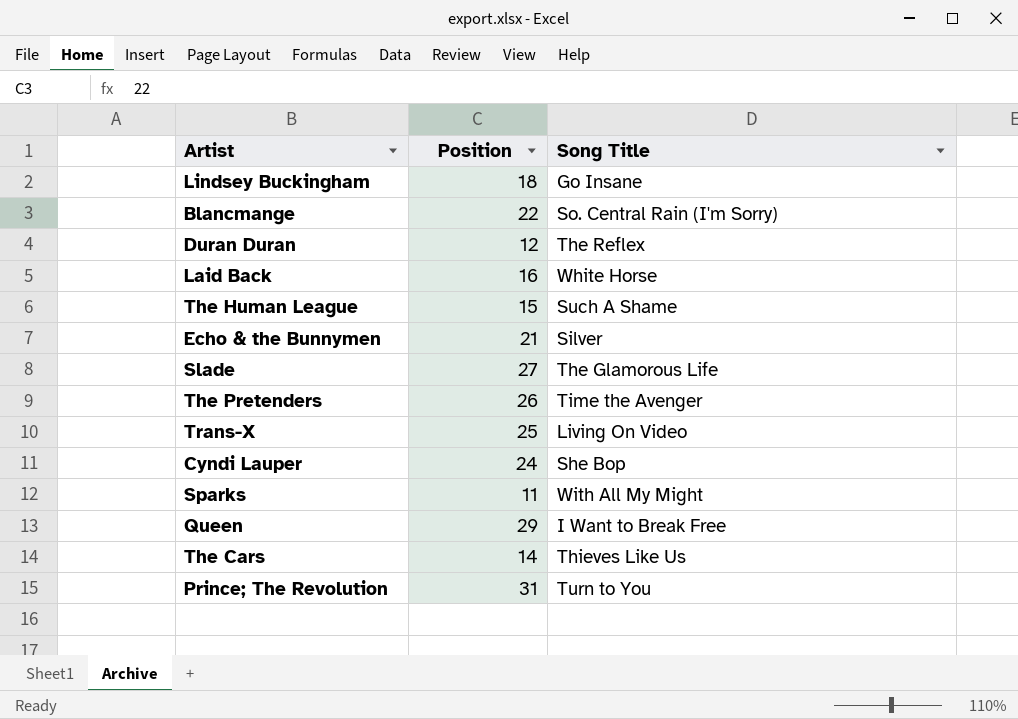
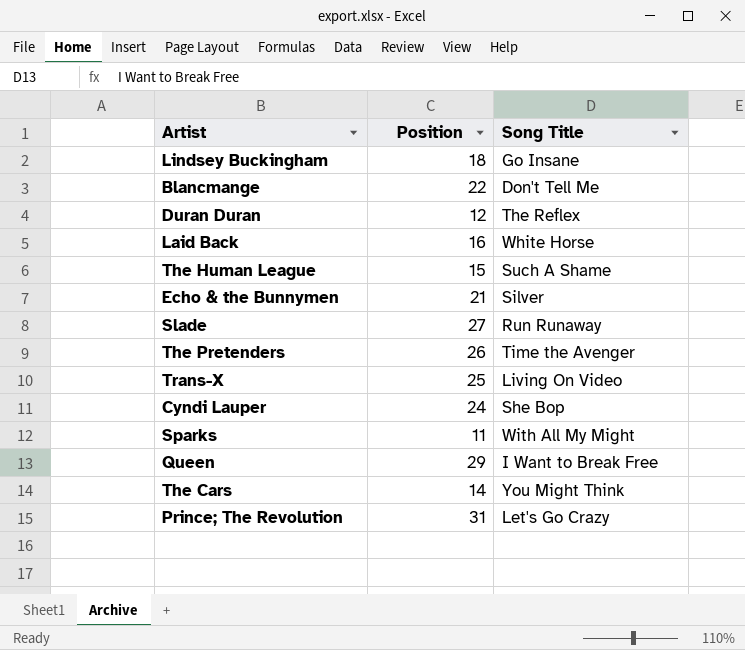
Blancmange | Song Title: So. Central Rain (I'm Sorry) -> Don't Tell Me
Slade | Song Title: The Glamorous Life -> Run Runaway
The Cars | Song Title: Thieves Like Us -> You Might Think
Prince; The Revolution | Song Title: Turn to You -> Let's Go Crazy

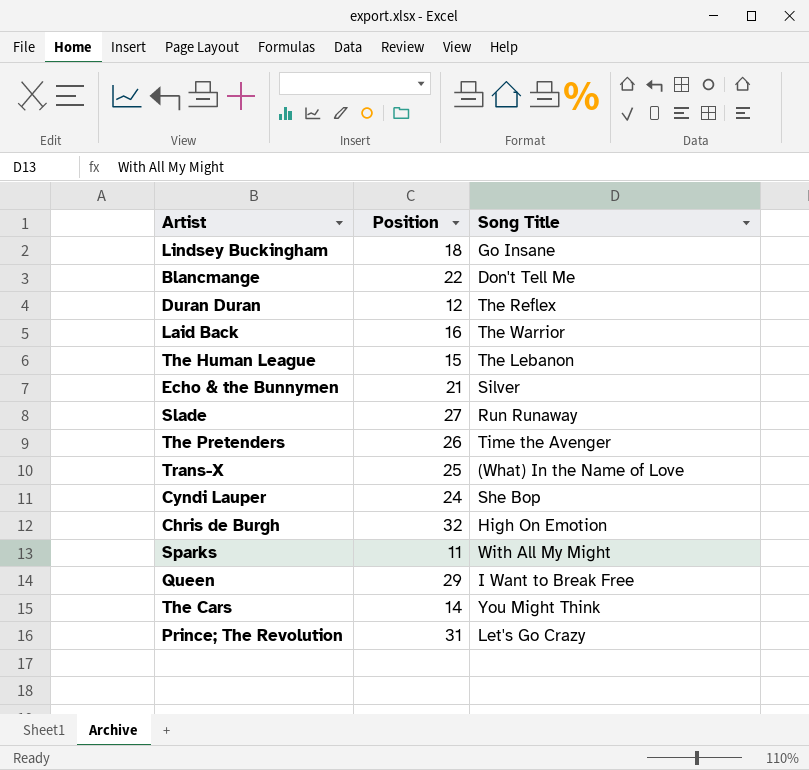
Laid Back | Song Title: White Horse -> The Warrior
The Human League | Song Title: Such A Shame -> The Lebanon
Trans-X | Song Title: Living On Video -> (What) In the Name of Love
row Chris de Burgh: none -> 32 | High On Emotion

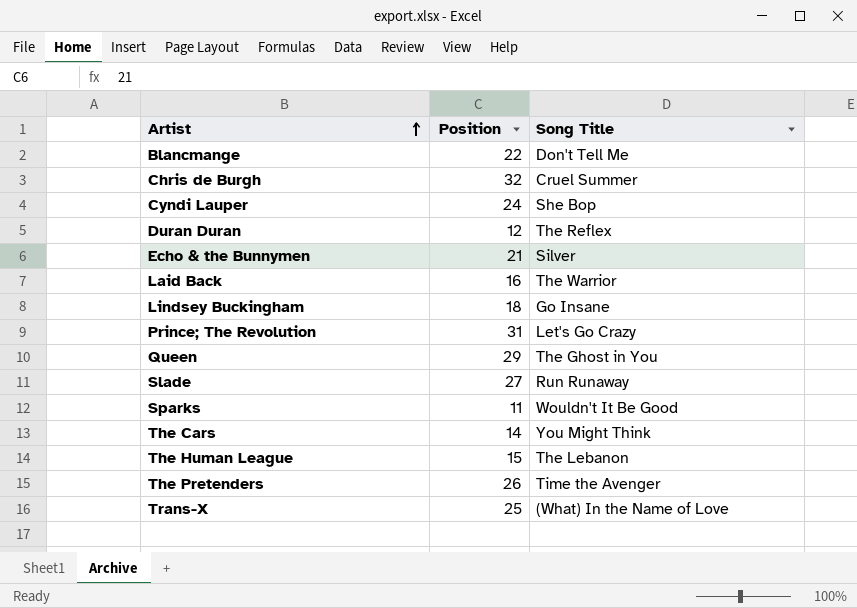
row order: none -> Artist ascending
Chris de Burgh | Song Title: High On Emotion -> Cruel Summer
Queen | Song Title: I Want to Break Free -> The Ghost in You
Sparks | Song Title: With All My Might -> Wouldn't It Be Good

